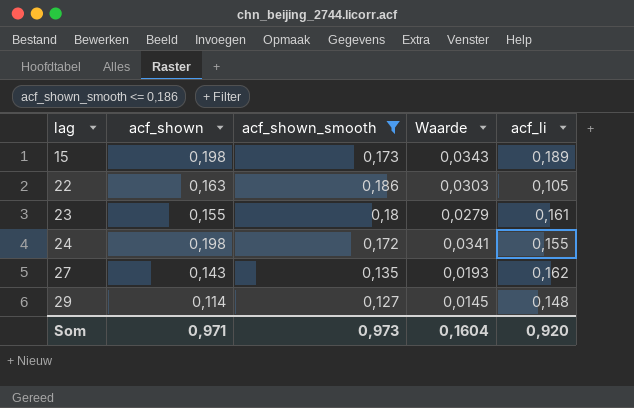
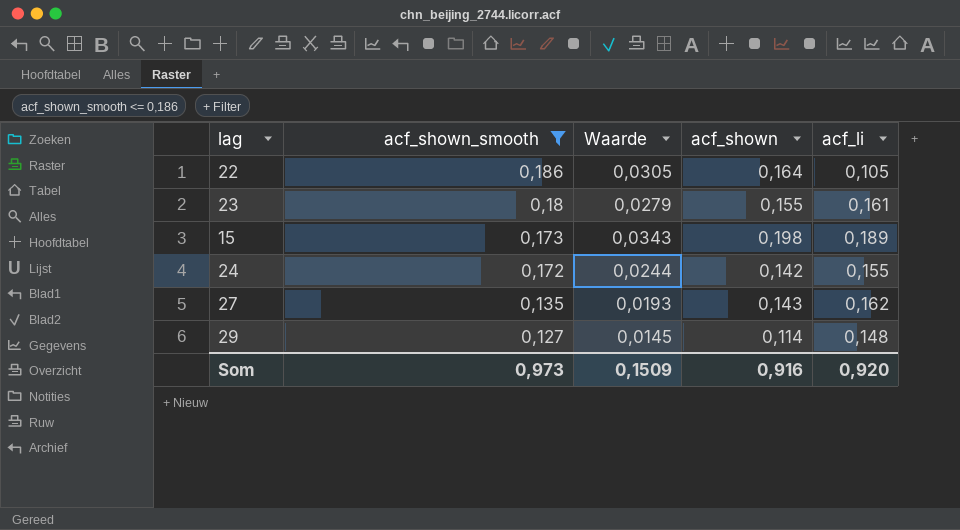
row order: lag ascending -> acf_shown_smooth descending
column acf_shown | position: 2 -> 4
22 | Waarde: 0,0303 -> 0,0305
22 | acf_shown: 0,163 -> 0,164
24 | Waarde: 0,0341 -> 0,0244
24 | acf_shown: 0,198 -> 0,142
Som | Waarde: 0,1604 -> 0,1509
Som | acf_shown: 0,971 -> 0,916

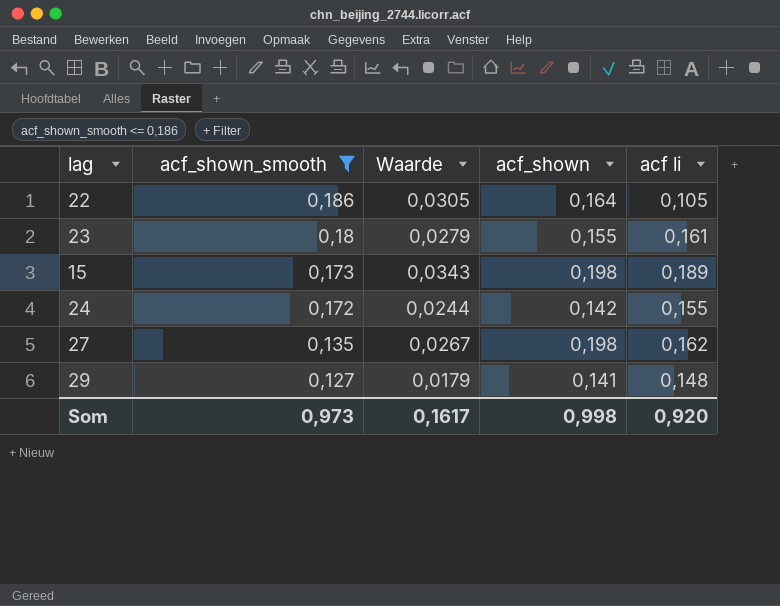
column name: acf_li -> acf li
27 | Waarde: 0,0193 -> 0,0267
27 | acf_shown: 0,143 -> 0,198
29 | Waarde: 0,0145 -> 0,0179
29 | acf_shown: 0,114 -> 0,141
Som | Waarde: 0,1509 -> 0,1617
Som | acf_shown: 0,916 -> 0,998

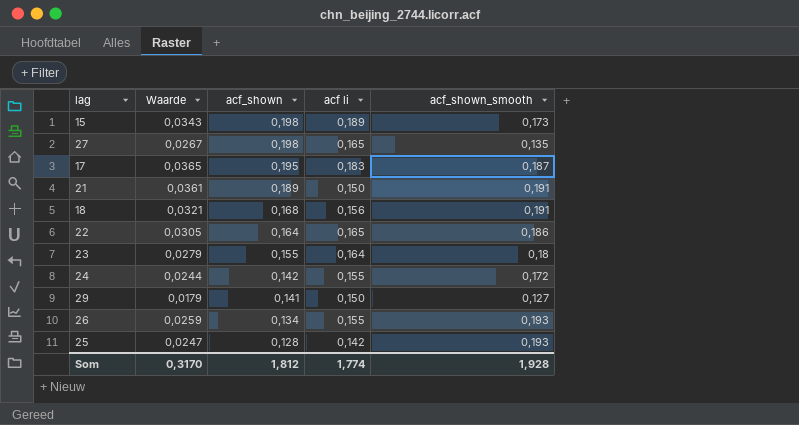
filter: acf_shown_smooth <= 0,186 -> none
row order: acf_shown_smooth descending -> acf_shown descending
column acf_shown_smooth | position: 2 -> 5
27 | acf li: 0,162 -> 0,165
22 | acf li: 0,105 -> 0,165
23 | acf li: 0,161 -> 0,164
29 | acf li: 0,148 -> 0,150
Som | Waarde: 0,1617 -> 0,3170
Som | acf_shown: 0,998 -> 1,812
Som | acf li: 0,920 -> 1,774
Som | acf_shown_smooth: 0,973 -> 1,928

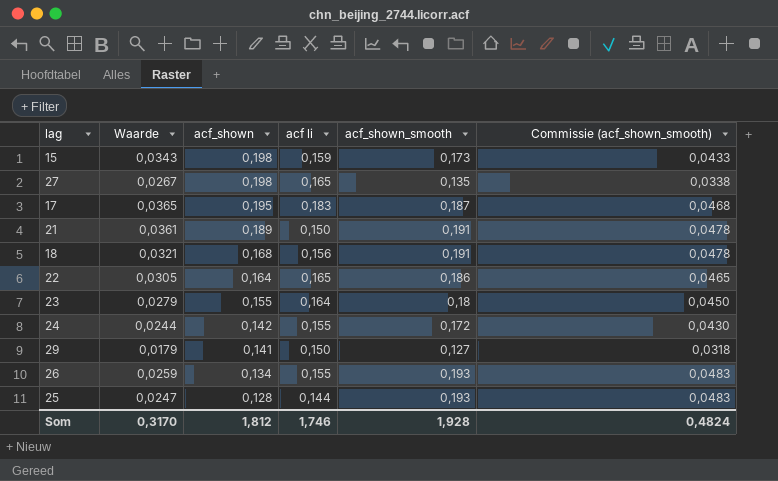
column Commissie (acf_shown_smooth) | formula: none -> [acf_shown_smooth] * 0,25
15 | acf li: 0,189 -> 0,159
25 | acf li: 0,142 -> 0,144
Som | acf li: 1,774 -> 1,746

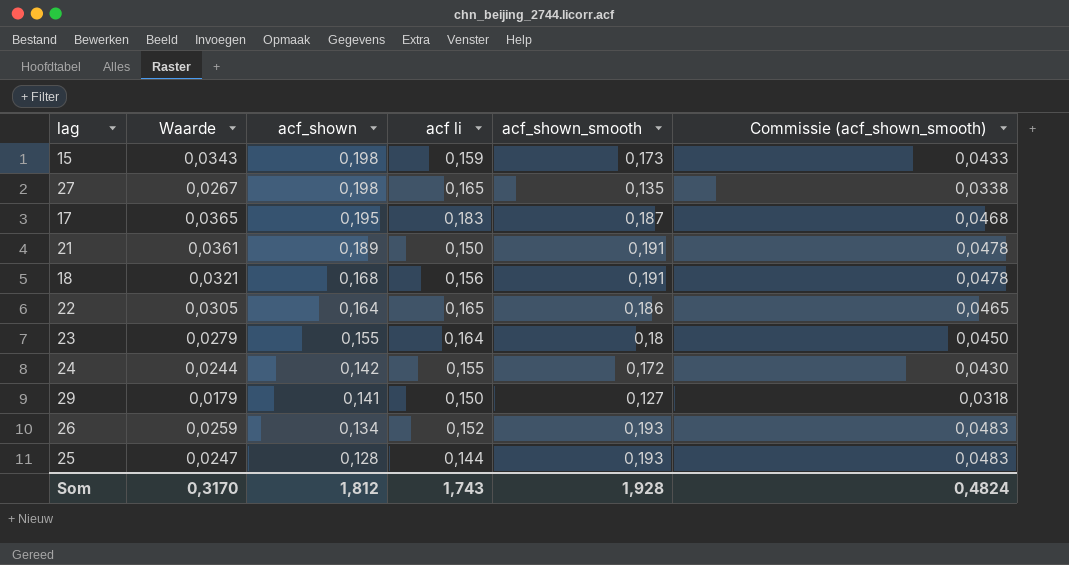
26 | acf li: 0,155 -> 0,152
Som | acf li: 1,746 -> 1,743

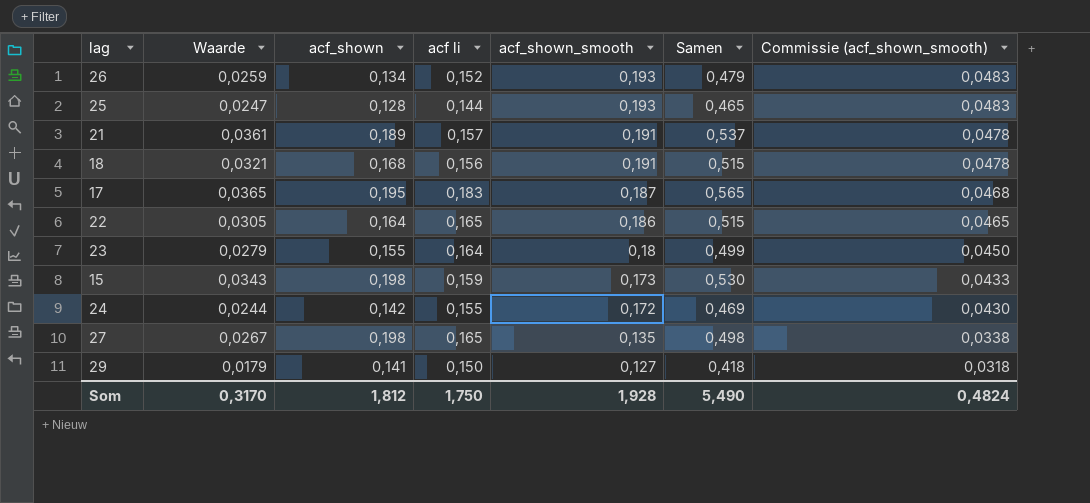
row order: acf_shown descending -> acf_shown_smooth descending
column Samen | formula: none -> [acf_shown] + [acf li] + [acf_shown_smooth]
21 | acf li: 0,150 -> 0,157
Som | acf li: 1,743 -> 1,750

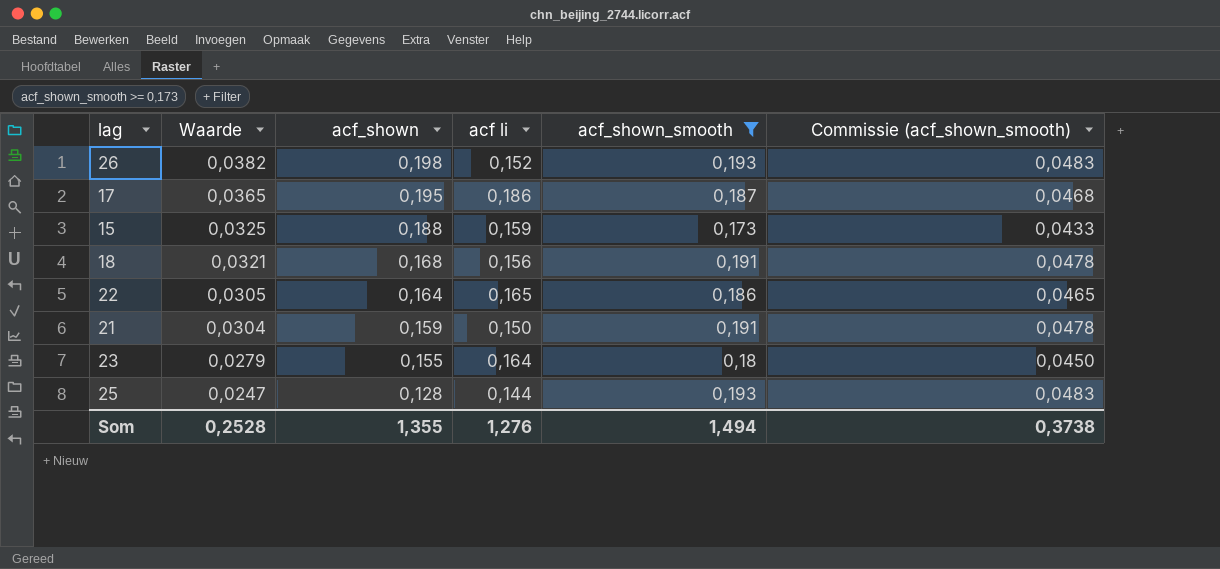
filter: none -> acf_shown_smooth >= 0,173
row order: acf_shown_smooth descending -> Waarde descending
column Samen | formula: [acf_shown] + [acf li] + [acf_shown_smooth] -> none
26 | Waarde: 0,0259 -> 0,0382
26 | acf_shown: 0,134 -> 0,198
17 | acf li: 0,183 -> 0,186
15 | Waarde: 0,0343 -> 0,0325
15 | acf_shown: 0,198 -> 0,188
21 | Waarde: 0,0361 -> 0,0304
21 | acf_shown: 0,189 -> 0,159
21 | acf li: 0,157 -> 0,150
Som | Waarde: 0,3170 -> 0,2528
Som | acf_shown: 1,812 -> 1,355
Som | acf li: 1,750 -> 1,276
Som | acf_shown_smooth: 1,928 -> 1,494
Som | Commissie (acf_shown_smooth): 0,4824 -> 0,3738

